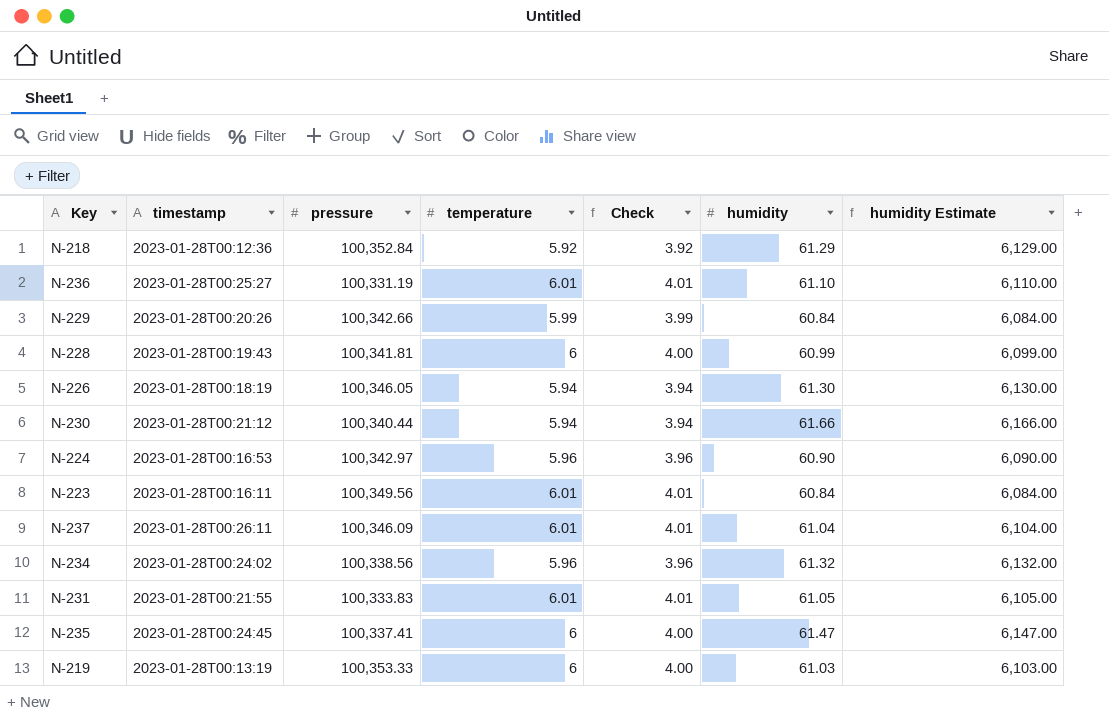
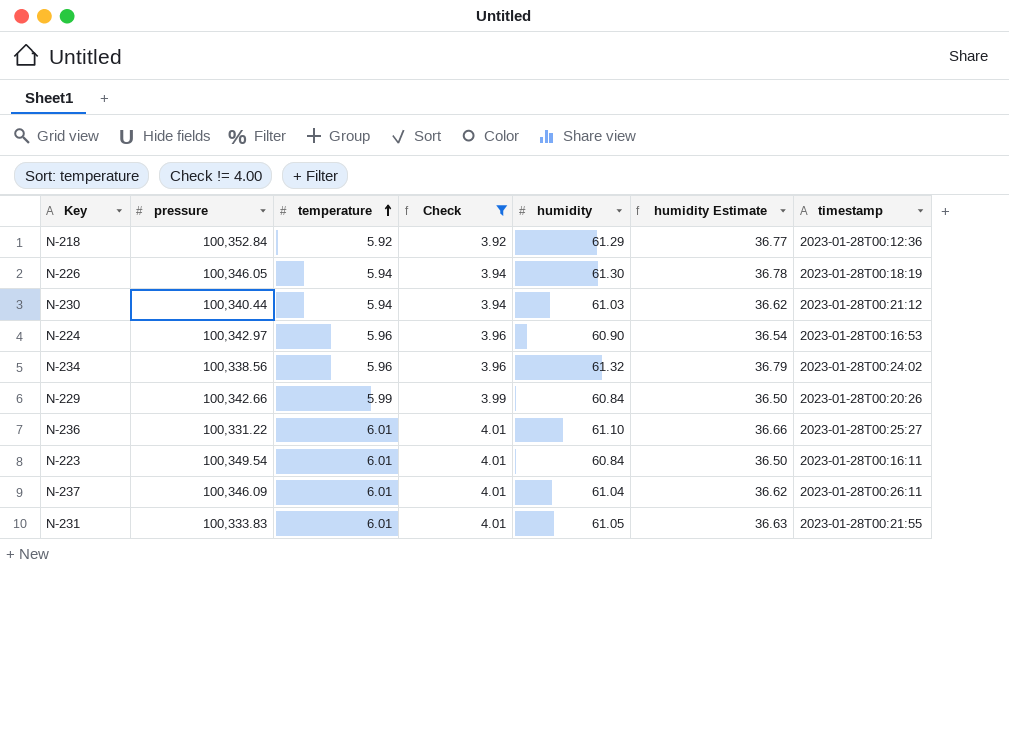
filter: none -> Check != 4.00
row order: none -> temperature ascending
column humidity Estimate | formula: [humidity] * 100 -> [humidity] * 0.6
column timestamp | position: 2 -> 7
N-230 | humidity: 61.66 -> 61.03
N-236 | pressure: 100,331.19 -> 100,331.22
N-223 | pressure: 100,349.56 -> 100,349.54

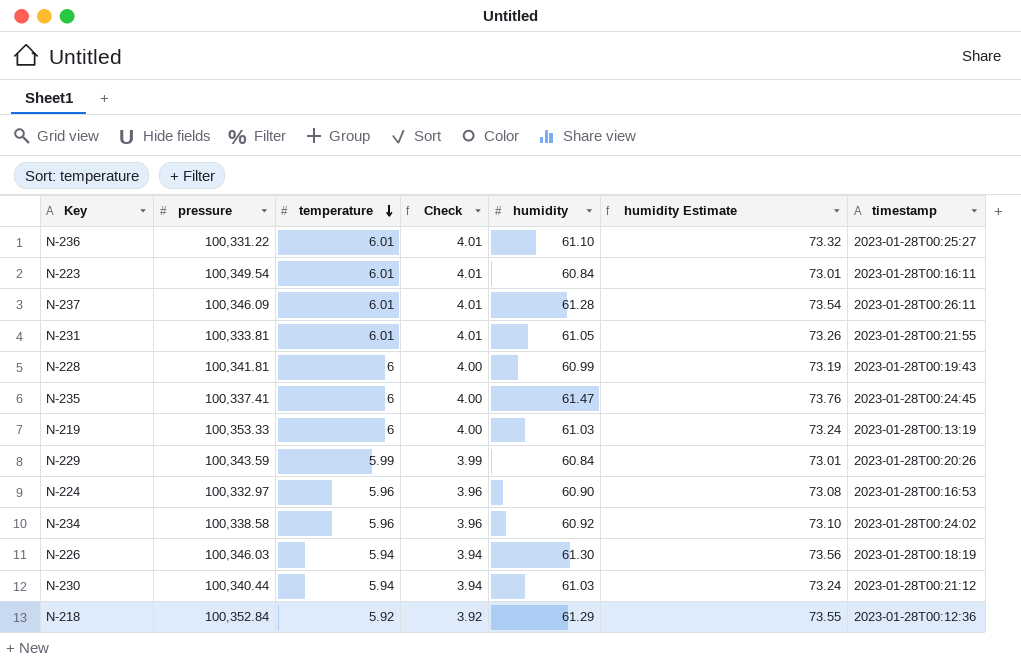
filter: Check != 4.00 -> none
row order: temperature ascending -> temperature descending
column humidity Estimate | formula: [humidity] * 0.6 -> [humidity] * 1.2
N-237 | humidity: 61.04 -> 61.28
N-231 | pressure: 100,333.83 -> 100,333.81
N-229 | pressure: 100,342.66 -> 100,343.59
N-224 | pressure: 100,342.97 -> 100,332.97
N-234 | pressure: 100,338.56 -> 100,338.58
N-234 | humidity: 61.32 -> 60.92
N-226 | pressure: 100,346.05 -> 100,346.03

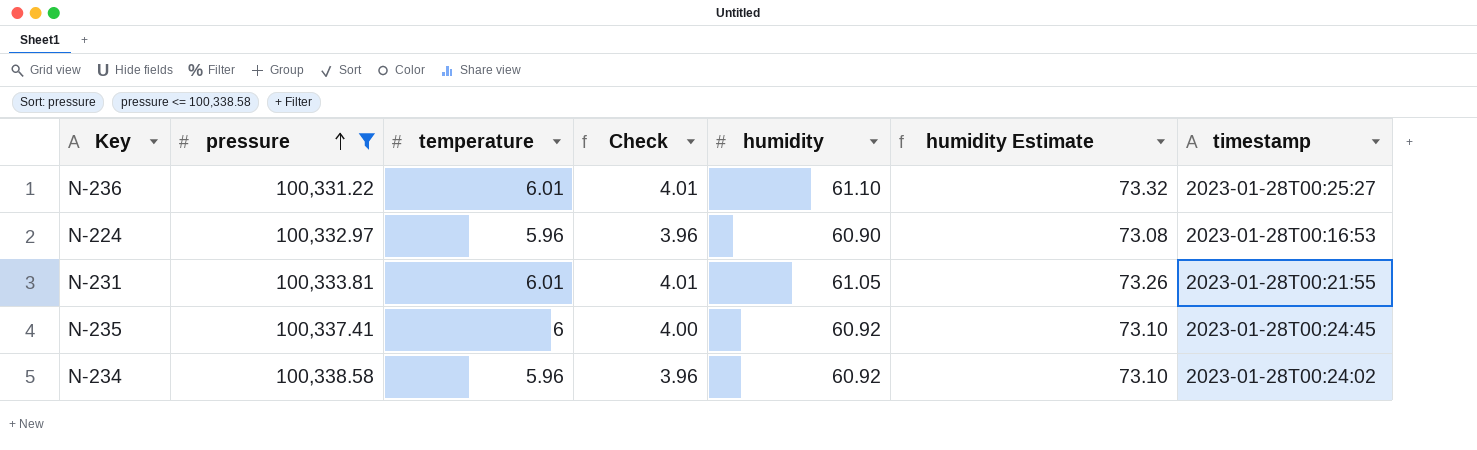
filter: none -> pressure <= 100,338.58
row order: temperature descending -> pressure ascending
N-235 | humidity: 61.47 -> 60.92
N-235 | humidity Estimate: 73.76 -> 73.10

